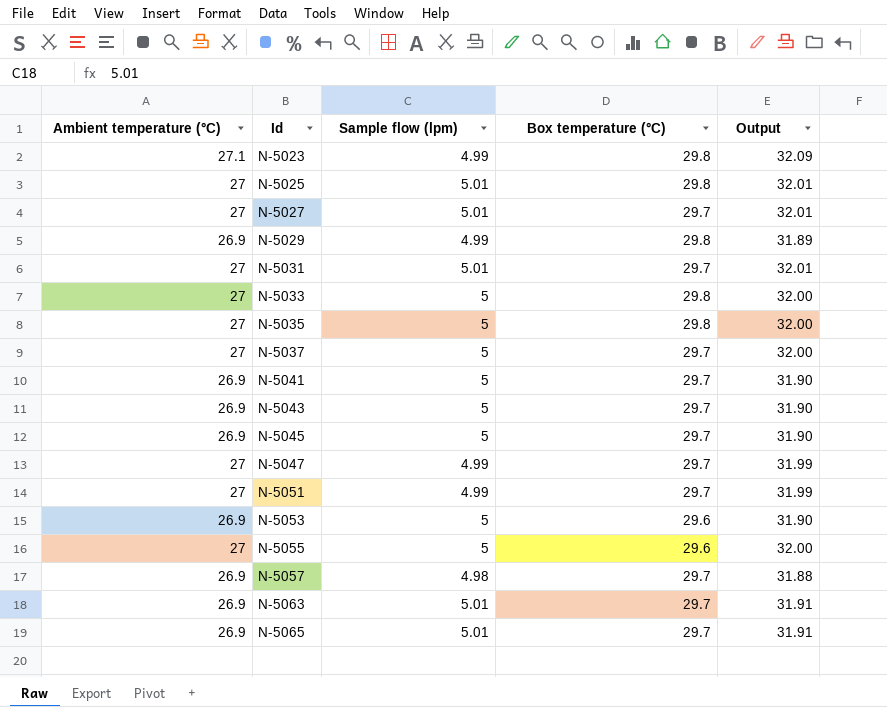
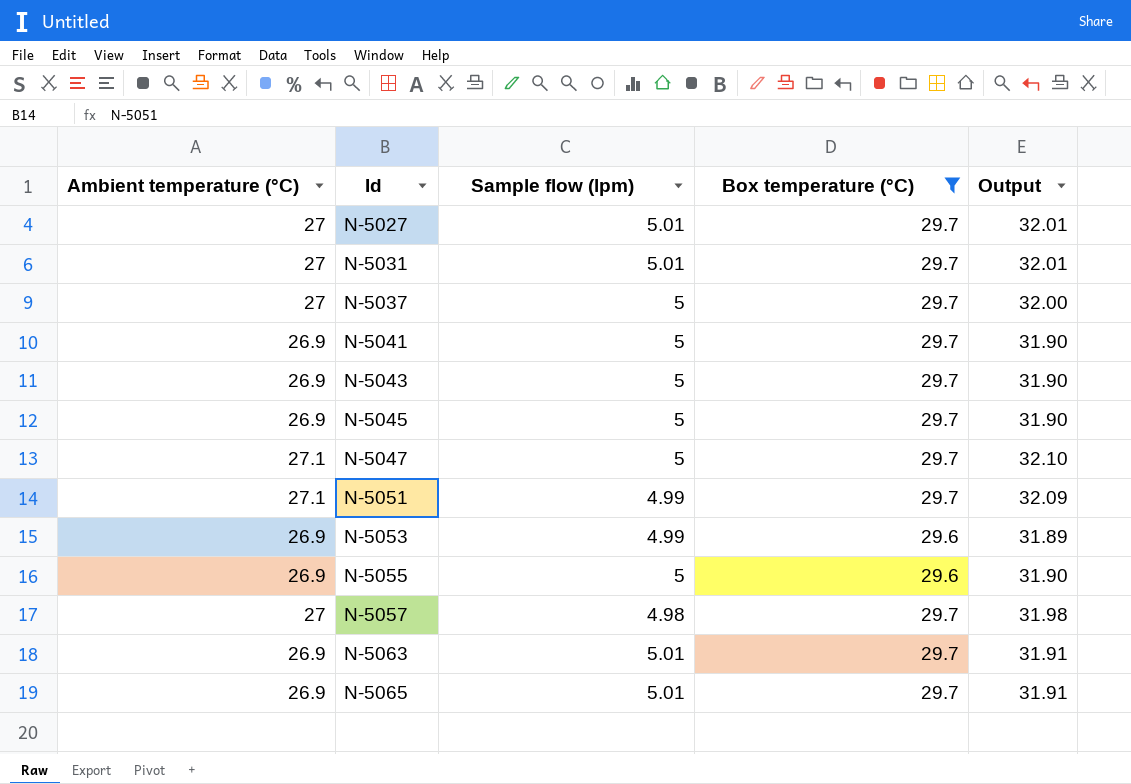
filter: none -> Box temperature (°C) != 29.8
N-5047 | Ambient temperature (°C): 27 -> 27.1
N-5047 | Sample flow (lpm): 4.99 -> 5
N-5047 | Output: 31.99 -> 32.10
N-5051 | Ambient temperature (°C): 27 -> 27.1
N-5051 | Output: 31.99 -> 32.09
N-5053 | Sample flow (lpm): 5 -> 4.99
N-5053 | Output: 31.90 -> 31.89
N-5055 | Ambient temperature (°C): 27 -> 26.9
N-5055 | Output: 32.00 -> 31.90
N-5057 | Ambient temperature (°C): 26.9 -> 27
N-5057 | Output: 31.88 -> 31.98

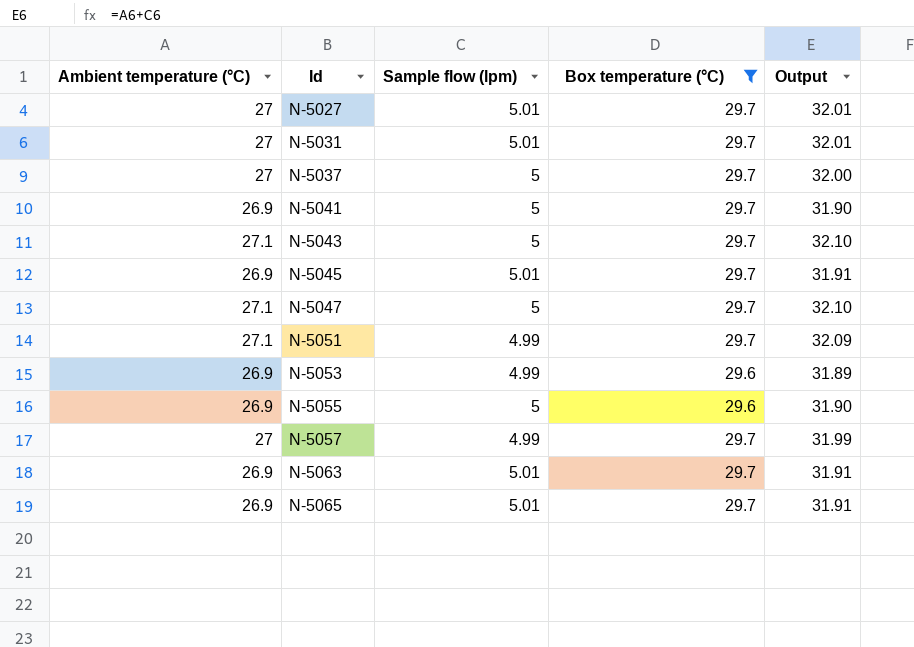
N-5043 | Ambient temperature (°C): 26.9 -> 27.1
N-5043 | Output: 31.90 -> 32.10
N-5045 | Sample flow (lpm): 5 -> 5.01
N-5045 | Output: 31.90 -> 31.91
N-5057 | Sample flow (lpm): 4.98 -> 4.99
N-5057 | Output: 31.98 -> 31.99

